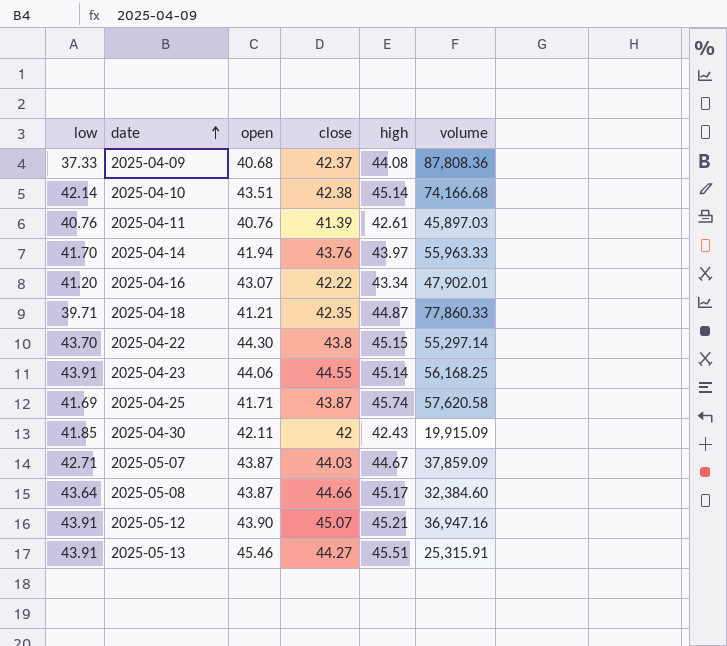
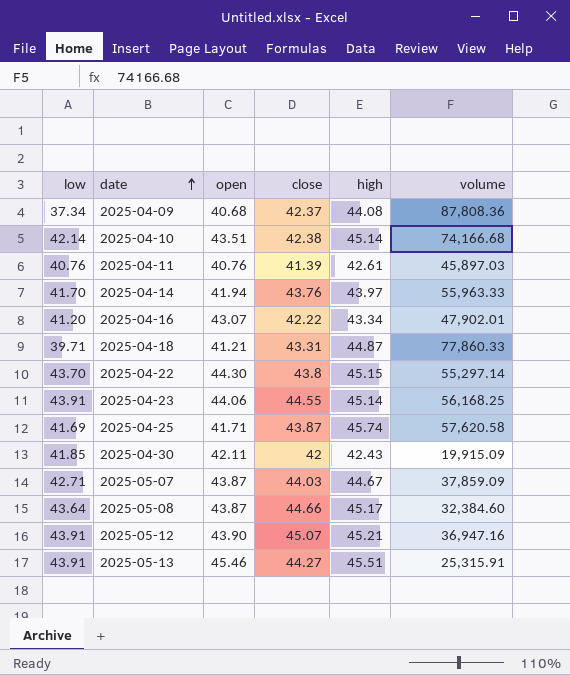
2025-04-09 | low: 37.33 -> 37.34
2025-04-18 | close: 42.35 -> 43.31

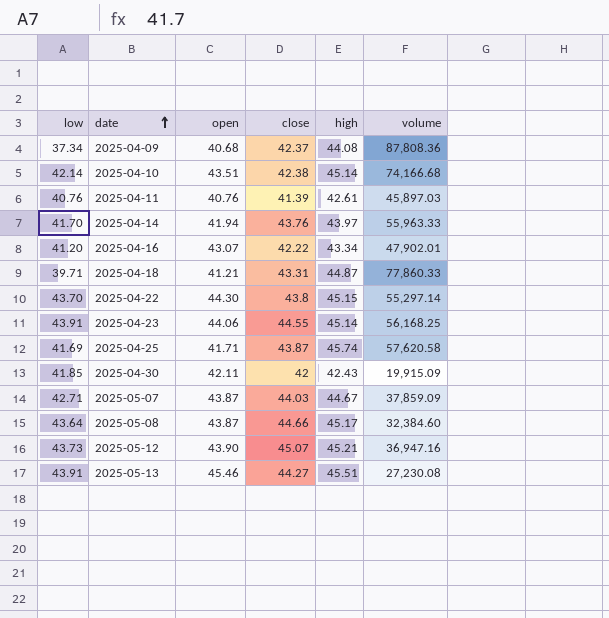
2025-05-12 | low: 43.91 -> 43.73
2025-05-13 | volume: 25,315.91 -> 27,230.08

